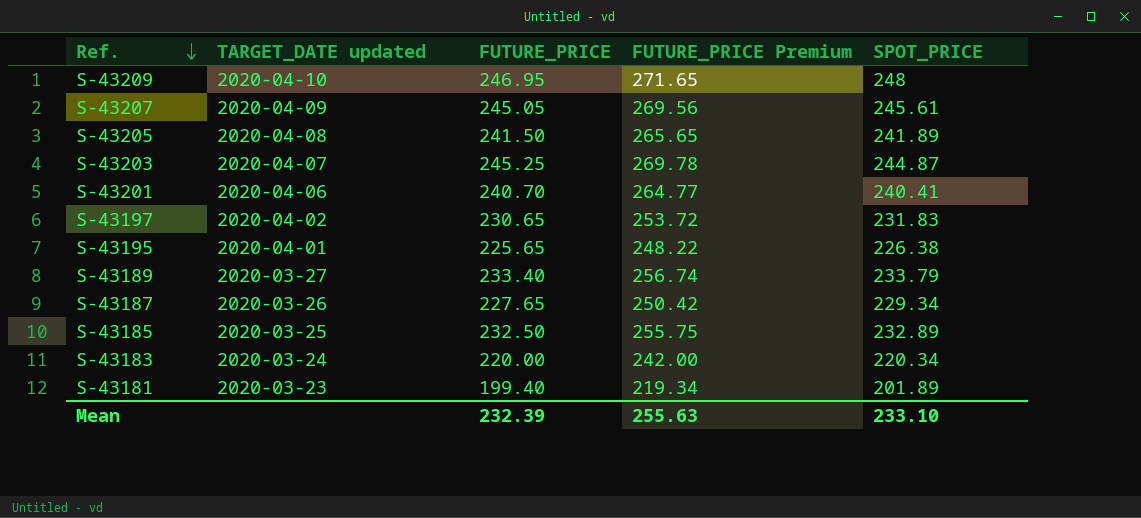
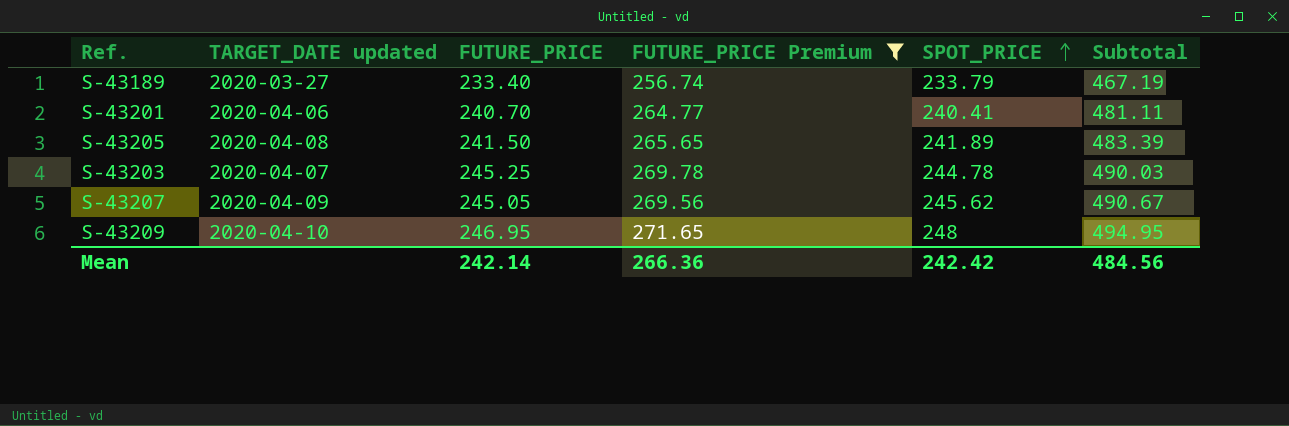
filter: none -> FUTURE_PRICE Premium >= 256.74
row order: Ref. descending -> SPOT_PRICE ascending
column Subtotal | formula: none -> [FUTURE_PRICE] + [SPOT_PRICE]
S-43203 | SPOT_PRICE: 244.87 -> 244.78
S-43207 | SPOT_PRICE: 245.61 -> 245.62
Mean | FUTURE_PRICE: 232.39 -> 242.14
Mean | FUTURE_PRICE Premium: 255.63 -> 266.36
Mean | SPOT_PRICE: 233.10 -> 242.42

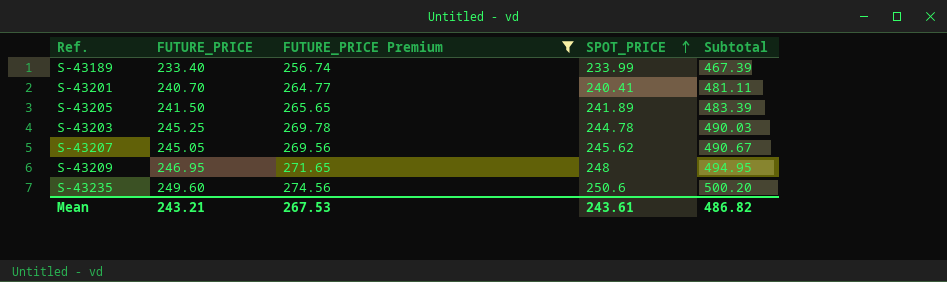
column TARGET_DATE updated | position: 2 -> none
S-43189 | SPOT_PRICE: 233.79 -> 233.99
S-43189 | Subtotal: 467.19 -> 467.39
row S-43235: none -> 249.60 | 274.56 | 250.6 | 500.20
Mean | FUTURE_PRICE: 242.14 -> 243.21
Mean | FUTURE_PRICE Premium: 266.36 -> 267.53
Mean | SPOT_PRICE: 242.42 -> 243.61
Mean | Subtotal: 484.56 -> 486.82

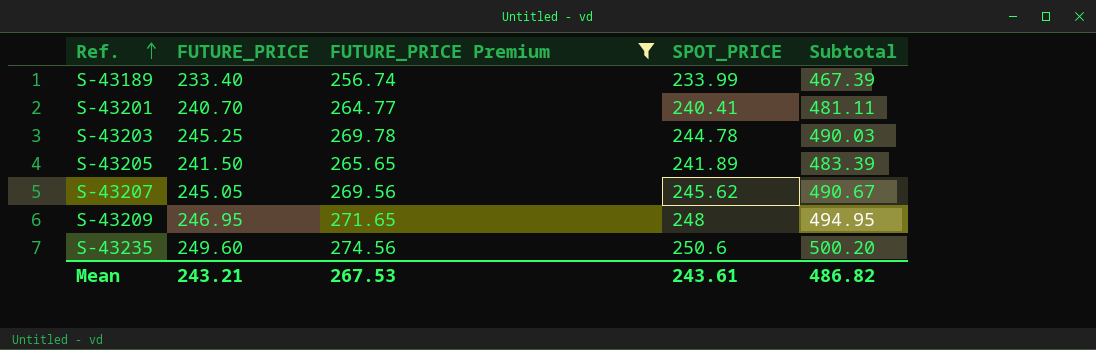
row order: SPOT_PRICE ascending -> Ref. ascending

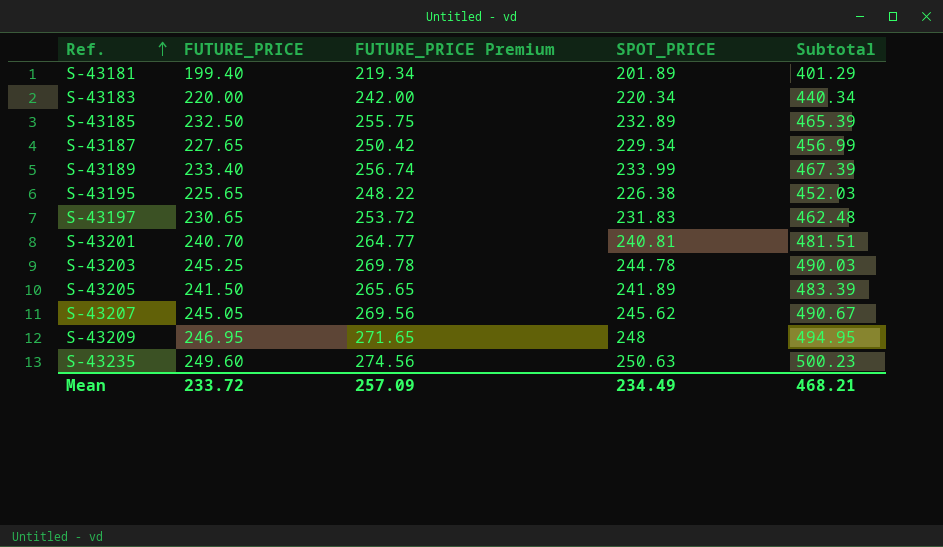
filter: FUTURE_PRICE Premium >= 256.74 -> none
S-43201 | SPOT_PRICE: 240.41 -> 240.81
S-43201 | Subtotal: 481.11 -> 481.51
S-43235 | SPOT_PRICE: 250.6 -> 250.63
S-43235 | Subtotal: 500.20 -> 500.23
Mean | FUTURE_PRICE: 243.21 -> 233.72
Mean | FUTURE_PRICE Premium: 267.53 -> 257.09
Mean | SPOT_PRICE: 243.61 -> 234.49
Mean | Subtotal: 486.82 -> 468.21

